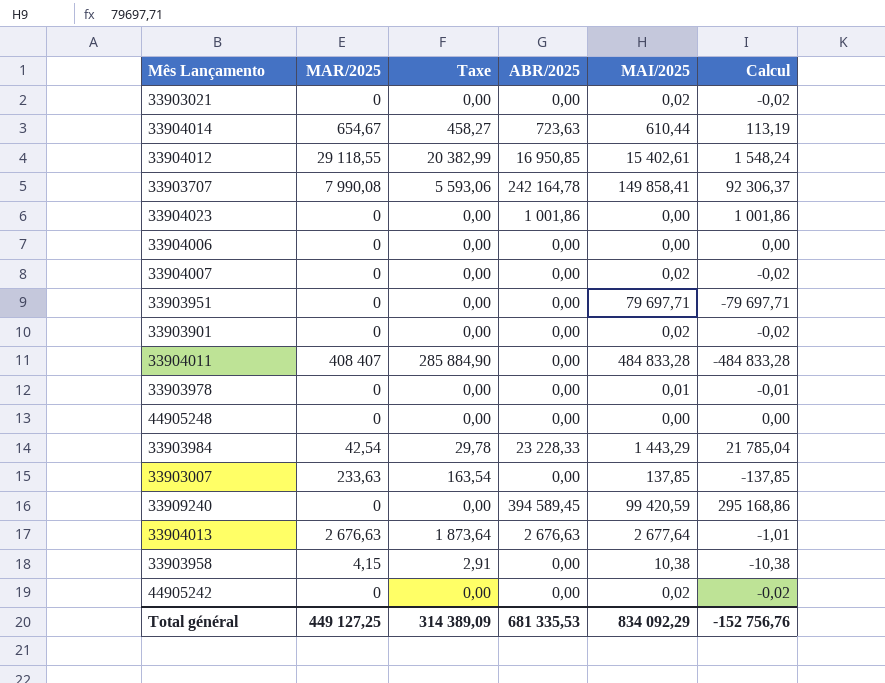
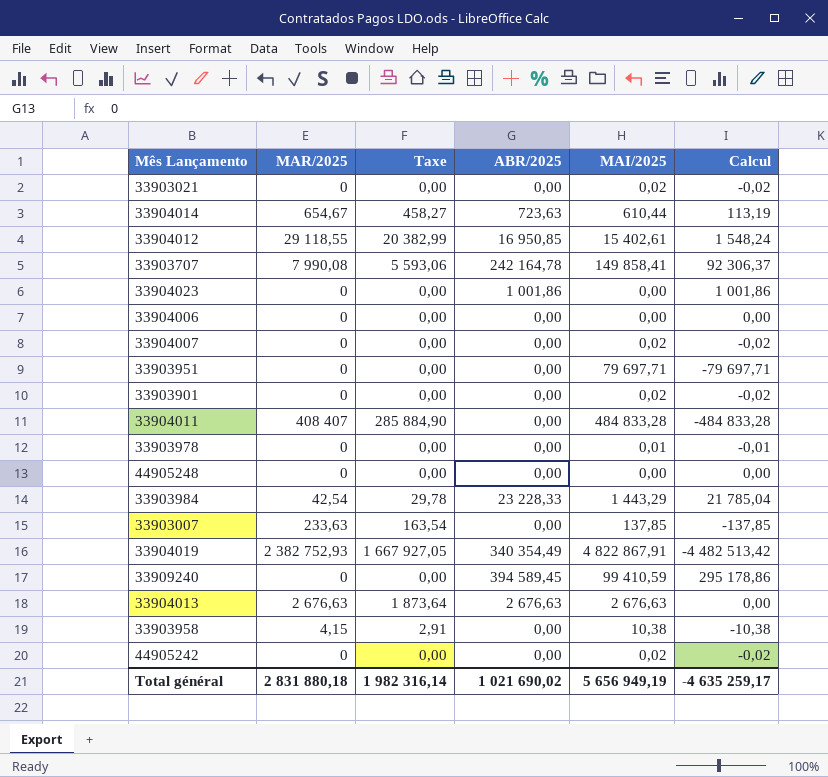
row 33904019: none -> 2 382 752,93 | 1 667 927,05 | 340 354,49 | 4 822 867,91 | -4 482 513,42
33909240 | MAI/2025: 99 420,59 -> 99 410,59
33909240 | Calcul: 295 168,86 -> 295 178,86
33904013 | MAI/2025: 2 677,64 -> 2 676,63
33904013 | Calcul: -1,01 -> 0,00
Total général | MAR/2025: 449 127,25 -> 2 831 880,18
Total général | Taxe: 314 389,09 -> 1 982 316,14
Total général | ABR/2025: 681 335,53 -> 1 021 690,02
Total général | MAI/2025: 834 092,29 -> 5 656 949,19
Total général | Calcul: -152 756,76 -> -4 635 259,17

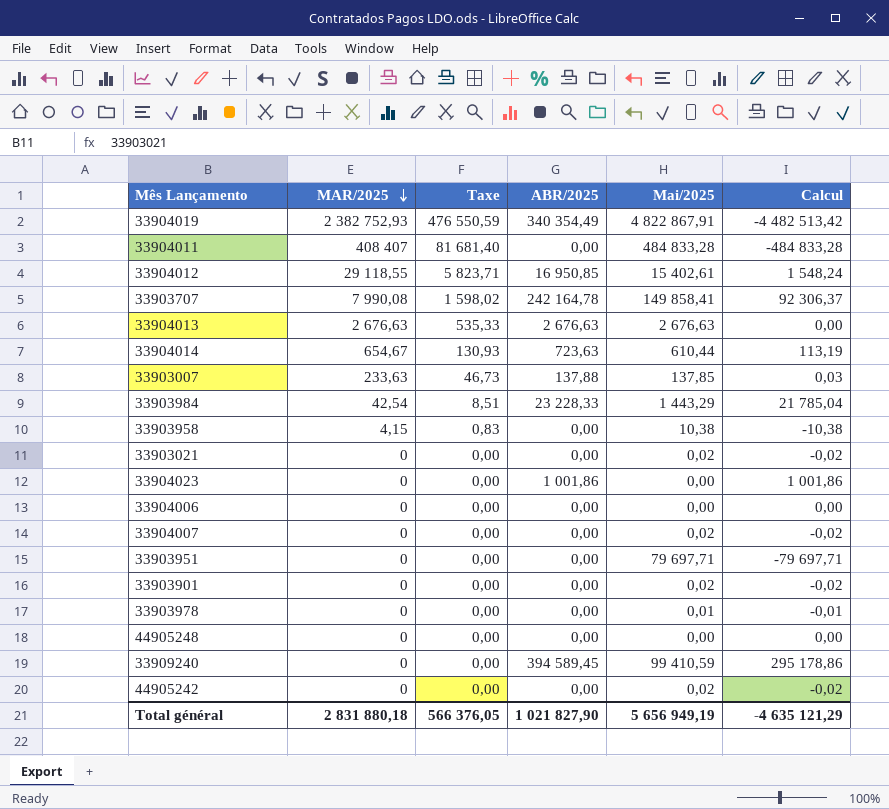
row order: none -> MAR/2025 descending
column Taxe | formula: [MAR/2025] * 0,7 -> [MAR/2025] * 0,2
column name: MAI/2025 -> Mai/2025
33903007 | ABR/2025: 0,00 -> 137,88
33903007 | Calcul: -137,85 -> 0,03
Total général | Taxe: 1 982 316,14 -> 566 376,05
Total général | ABR/2025: 1 021 690,02 -> 1 021 827,90
Total général | Calcul: -4 635 259,17 -> -4 635 121,29

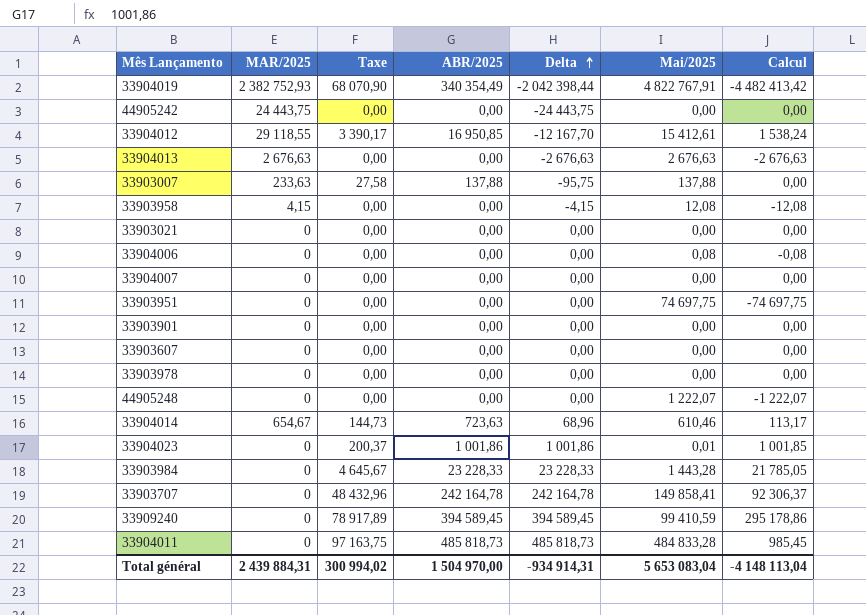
row order: MAR/2025 descending -> Delta ascending
column Taxe | formula: [MAR/2025] * 0,2 -> [ABR/2025] * 0,2
column Delta | formula: none -> [ABR/2025] - [MAR/2025]
33904019 | Mai/2025: 4 822 867,91 -> 4 822 767,91
33904019 | Calcul: -4 482 513,42 -> -4 482 413,42
44905242 | MAR/2025: 0 -> 24 443,75
44905242 | Mai/2025: 0,02 -> 0,00
44905242 | Calcul: -0,02 -> 0,00
33904012 | Mai/2025: 15 402,61 -> 15 412,61
33904012 | Calcul: 1 548,24 -> 1 538,24
33904013 | ABR/2025: 2 676,63 -> 0,00
33904013 | Calcul: 0,00 -> -2 676,63
33903007 | Mai/2025: 137,85 -> 137,88
33903007 | Calcul: 0,03 -> 0,00
33903958 | Mai/2025: 10,38 -> 12,08
33903958 | Calcul: -10,38 -> -12,08
33903021 | Mai/2025: 0,02 -> 0,00
33903021 | Calcul: -0,02 -> 0,00
33904006 | Mai/2025: 0,00 -> 0,08
33904006 | Calcul: 0,00 -> -0,08
33904007 | Mai/2025: 0,02 -> 0,00
33904007 | Calcul: -0,02 -> 0,00
33903951 | Mai/2025: 79 697,71 -> 74 697,75
33903951 | Calcul: -79 697,71 -> -74 697,75
33903901 | Mai/2025: 0,02 -> 0,00
33903901 | Calcul: -0,02 -> 0,00
row 33903607: none -> 0 | 0,00 | 0,00 | 0,00 | 0,00 | 0,00
33903978 | Mai/2025: 0,01 -> 0,00
33903978 | Calcul: -0,01 -> 0,00
44905248 | Mai/2025: 0,00 -> 1 222,07
44905248 | Calcul: 0,00 -> -1 222,07
33904014 | Mai/2025: 610,44 -> 610,46
33904014 | Calcul: 113,19 -> 113,17
33904023 | Mai/2025: 0,00 -> 0,01
33904023 | Calcul: 1 001,86 -> 1 001,85
33903984 | MAR/2025: 42,54 -> 0
33903984 | Mai/2025: 1 443,29 -> 1 443,28
33903984 | Calcul: 21 785,04 -> 21 785,05
33903707 | MAR/2025: 7 990,08 -> 0
33904011 | MAR/2025: 408 407 -> 0
33904011 | ABR/2025: 0,00 -> 485 818,73
33904011 | Calcul: -484 833,28 -> 985,45
Total général | MAR/2025: 2 831 880,18 -> 2 439 884,31
Total général | Taxe: 566 376,05 -> 300 994,02
Total général | ABR/2025: 1 021 827,90 -> 1 504 970,00
Total général | Mai/2025: 5 656 949,19 -> 5 653 083,04
Total général | Calcul: -4 635 121,29 -> -4 148 113,04

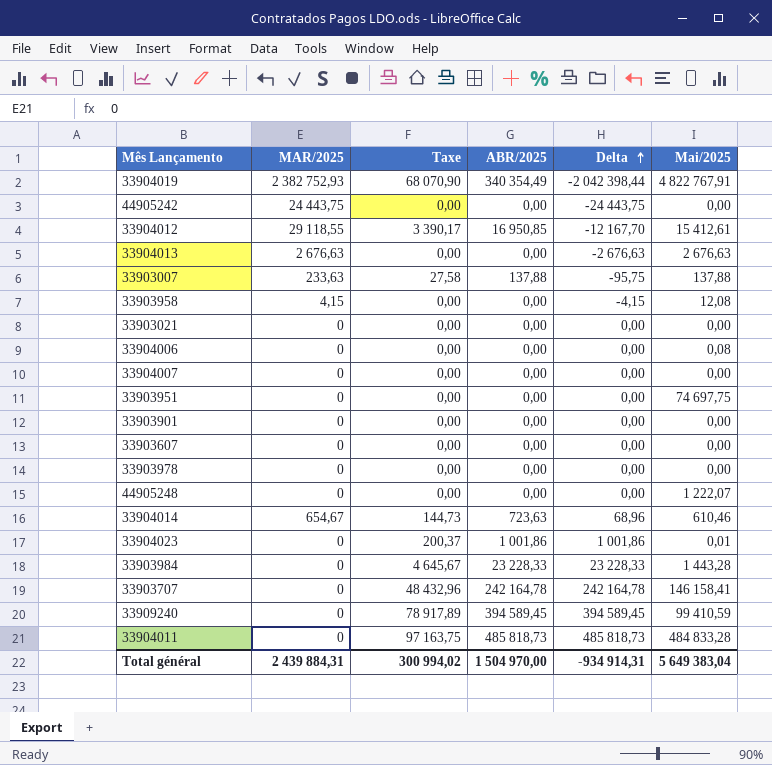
column Calcul | formula: [ABR/2025] - [Mai/2025] -> none
33903707 | Mai/2025: 149 858,41 -> 146 158,41
Total général | Mai/2025: 5 653 083,04 -> 5 649 383,04

